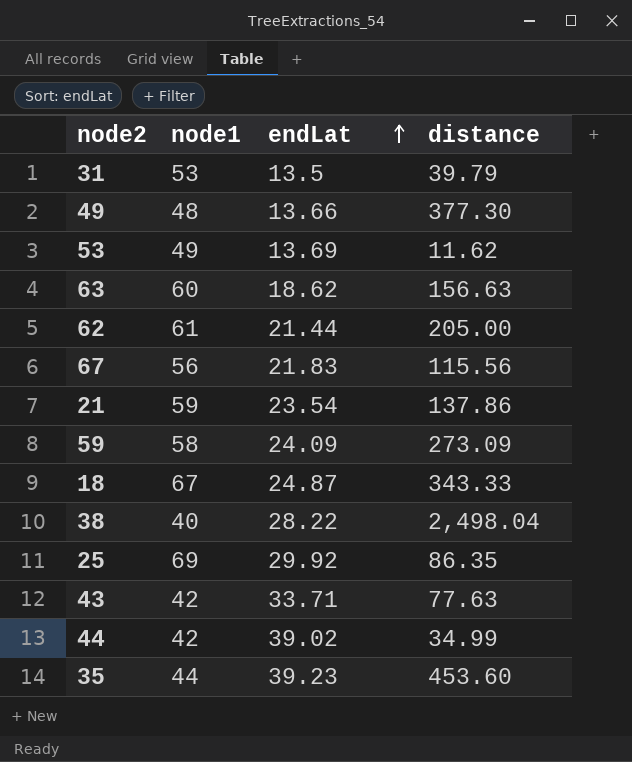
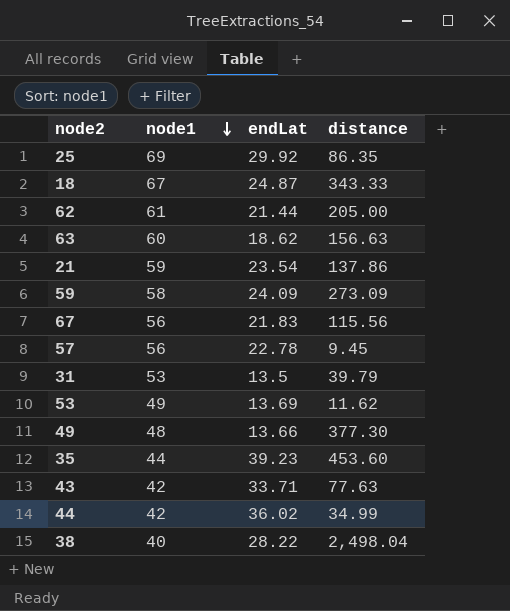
row order: endLat ascending -> node1 descending
row 57: none -> 56 | 22.78 | 9.45
44 | endLat: 39.02 -> 36.02

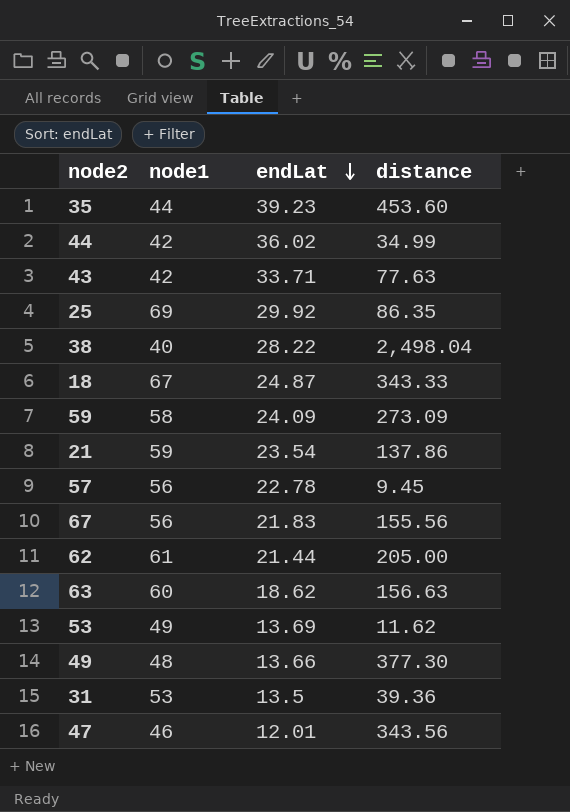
row order: node1 descending -> endLat descending
67 | distance: 115.56 -> 155.56
31 | distance: 39.79 -> 39.36
row 47: none -> 46 | 12.01 | 343.56

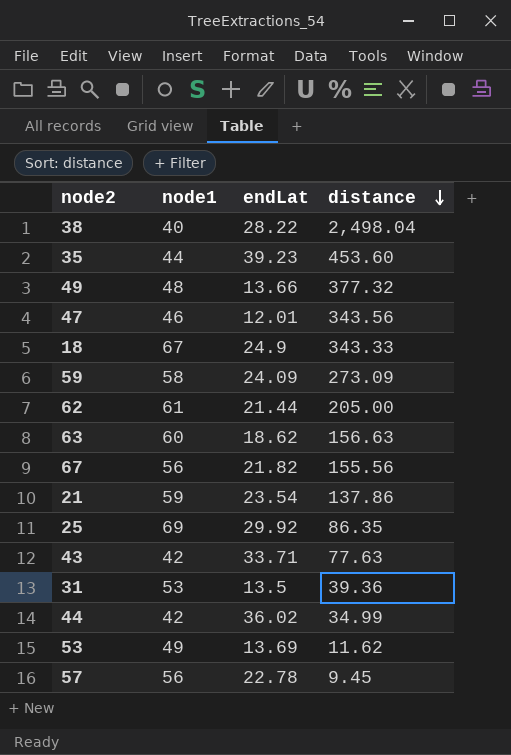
row order: endLat descending -> distance descending
49 | distance: 377.30 -> 377.32
18 | endLat: 24.87 -> 24.9
67 | endLat: 21.83 -> 21.82

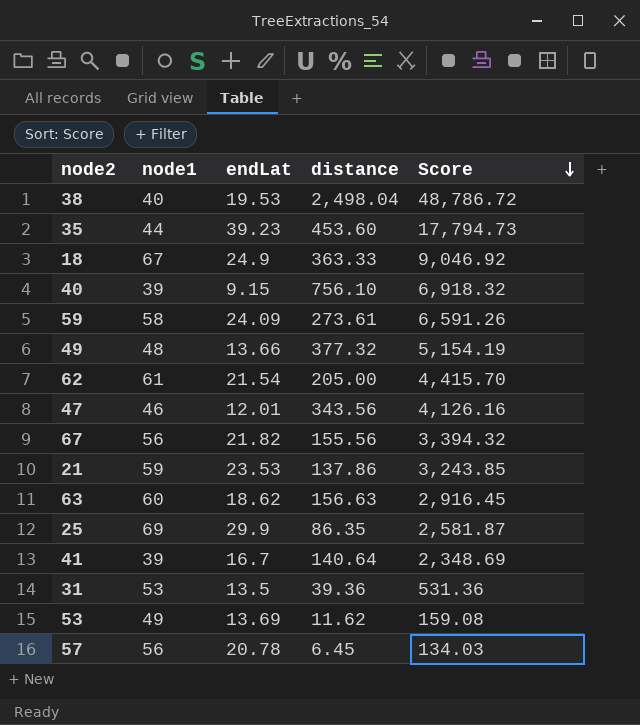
row order: distance descending -> Score descending
column Score | formula: none -> [endLat] * [distance]
row 43: 42 | 33.71 | 77.63 -> none
row 44: 42 | 36.02 | 34.99 -> none
38 | endLat: 28.22 -> 19.53
18 | distance: 343.33 -> 363.33
row 40: none -> 39 | 9.15 | 756.10 | 6,918.32
59 | distance: 273.09 -> 273.61
62 | endLat: 21.44 -> 21.54
21 | endLat: 23.54 -> 23.53
25 | endLat: 29.92 -> 29.9
row 41: none -> 39 | 16.7 | 140.64 | 2,348.69
57 | endLat: 22.78 -> 20.78
57 | distance: 9.45 -> 6.45

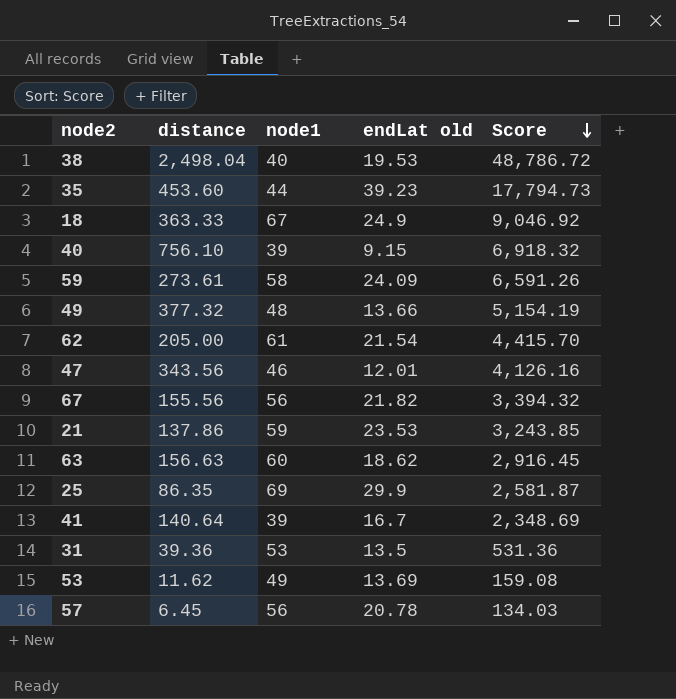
column distance | position: 4 -> 2
column name: endLat -> endLat old

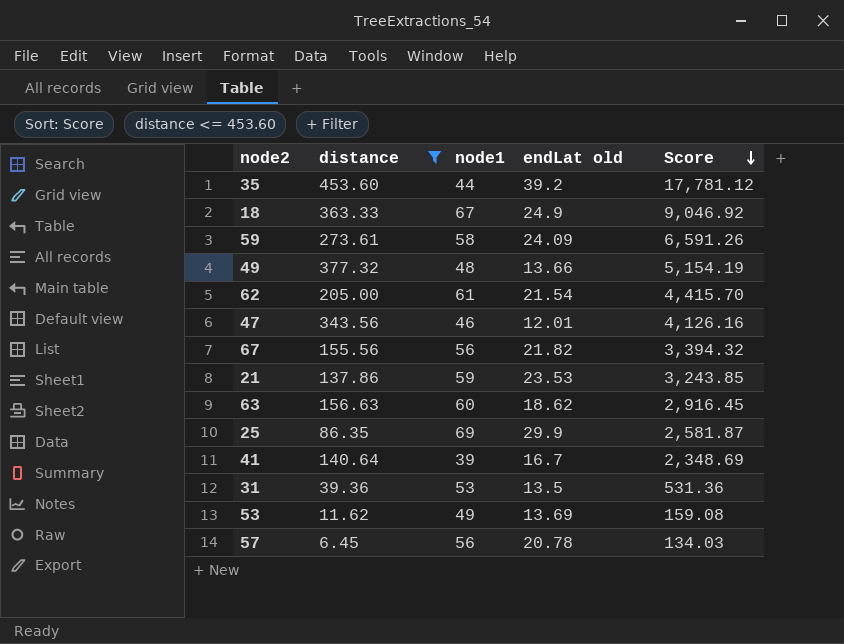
filter: none -> distance <= 453.60
35 | endLat old: 39.23 -> 39.2
35 | Score: 17,794.73 -> 17,781.12

